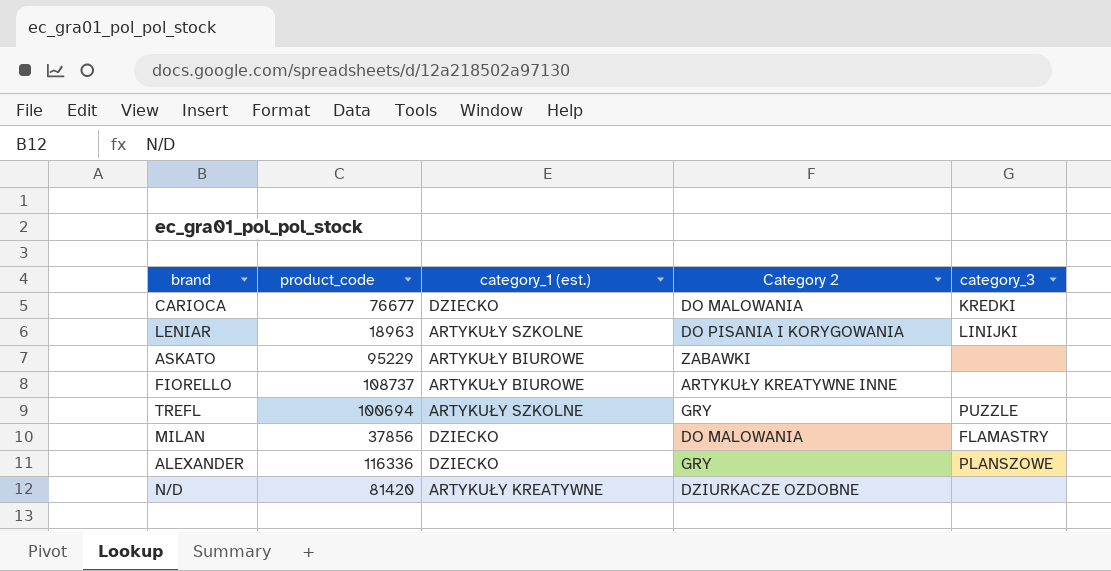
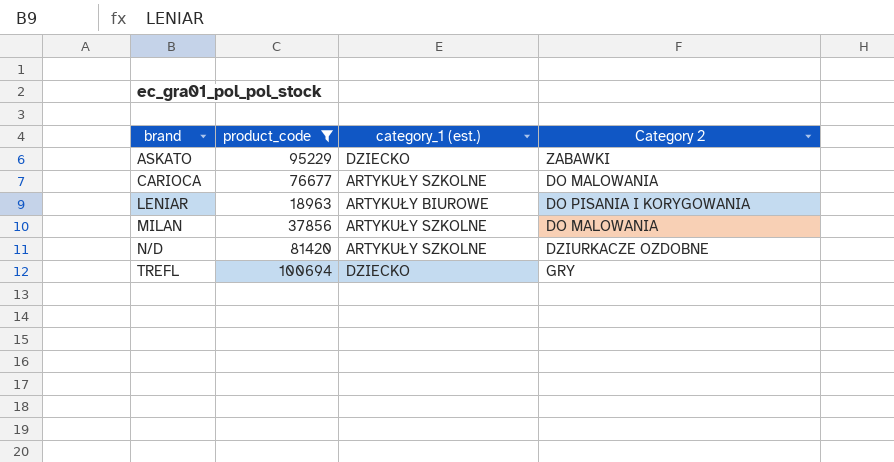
filter: none -> product_code <= 100694
row order: none -> brand ascending
column category_3 | position: 5 -> none
ASKATO | category_1 (est.): ARTYKUŁY BIUROWE -> DZIECKO
CARIOCA | category_1 (est.): DZIECKO -> ARTYKUŁY SZKOLNE
LENIAR | category_1 (est.): ARTYKUŁY SZKOLNE -> ARTYKUŁY BIUROWE
MILAN | category_1 (est.): DZIECKO -> ARTYKUŁY SZKOLNE
N/D | category_1 (est.): ARTYKUŁY KREATYWNE -> ARTYKUŁY SZKOLNE
TREFL | category_1 (est.): ARTYKUŁY SZKOLNE -> DZIECKO

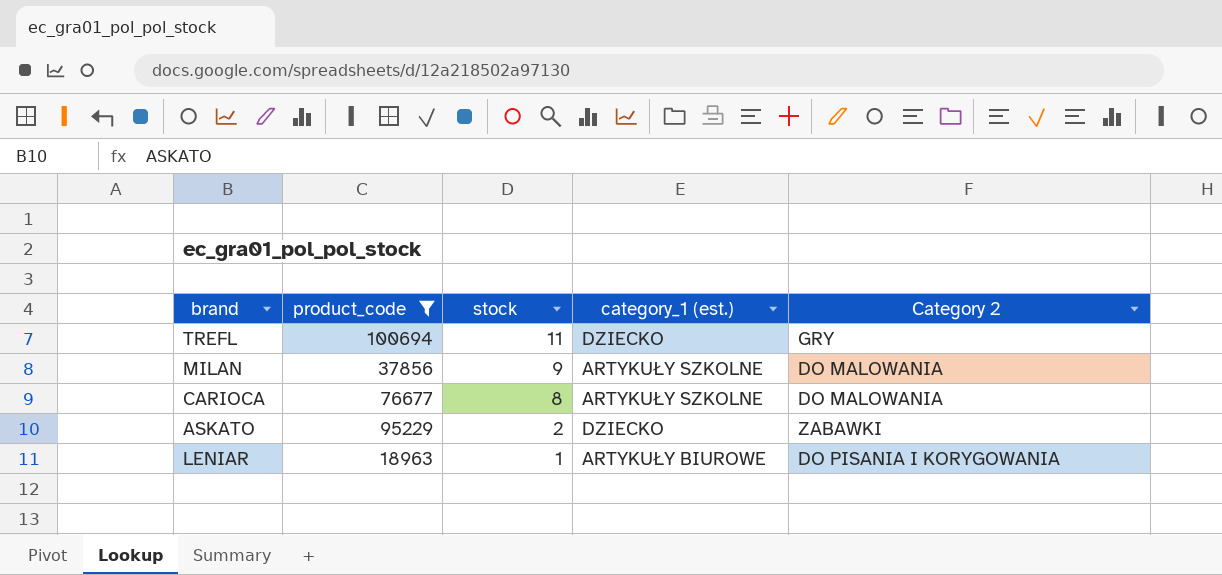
row order: brand ascending -> stock descending
column stock | position: none -> 3
row N/D: 81420 | ARTYKUŁY SZKOLNE | DZIURKACZE OZDOBNE -> none

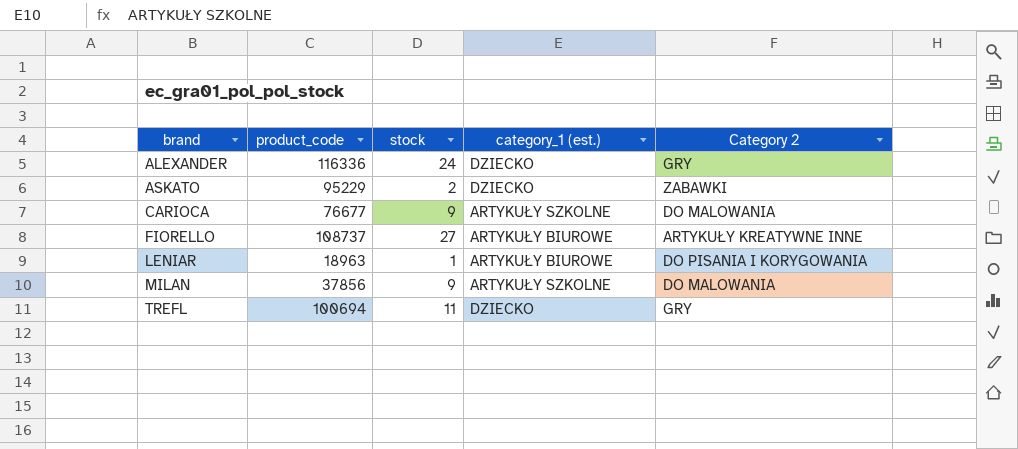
filter: product_code <= 100694 -> none
row order: stock descending -> brand ascending
CARIOCA | stock: 8 -> 9

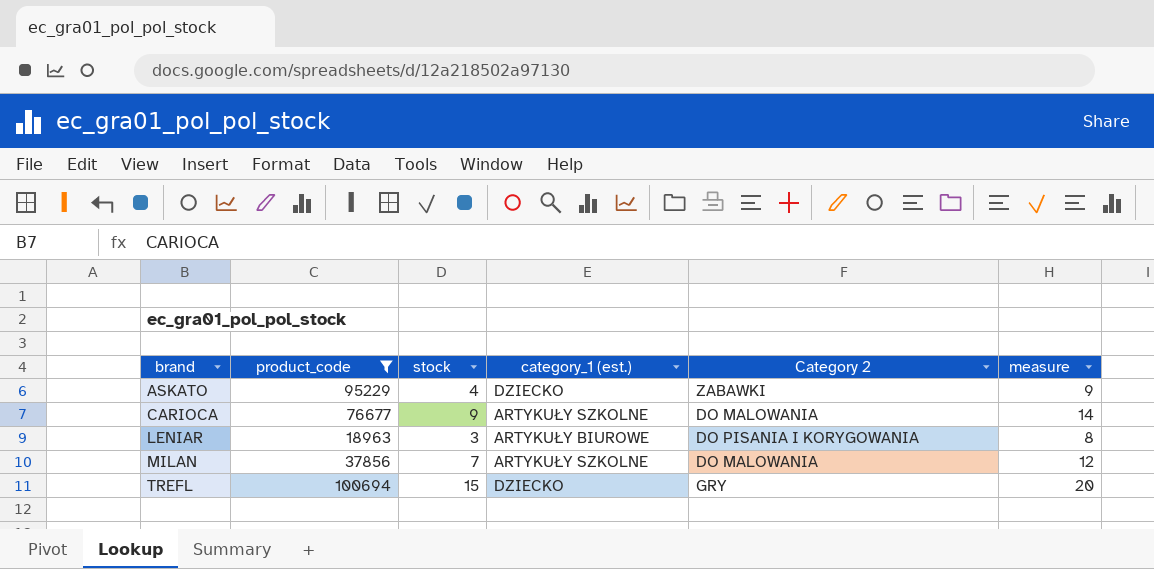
filter: none -> product_code <= 100694
column measure | formula: none -> [stock] + 5
ASKATO | stock: 2 -> 4
LENIAR | stock: 1 -> 3
MILAN | stock: 9 -> 7
TREFL | stock: 11 -> 15

